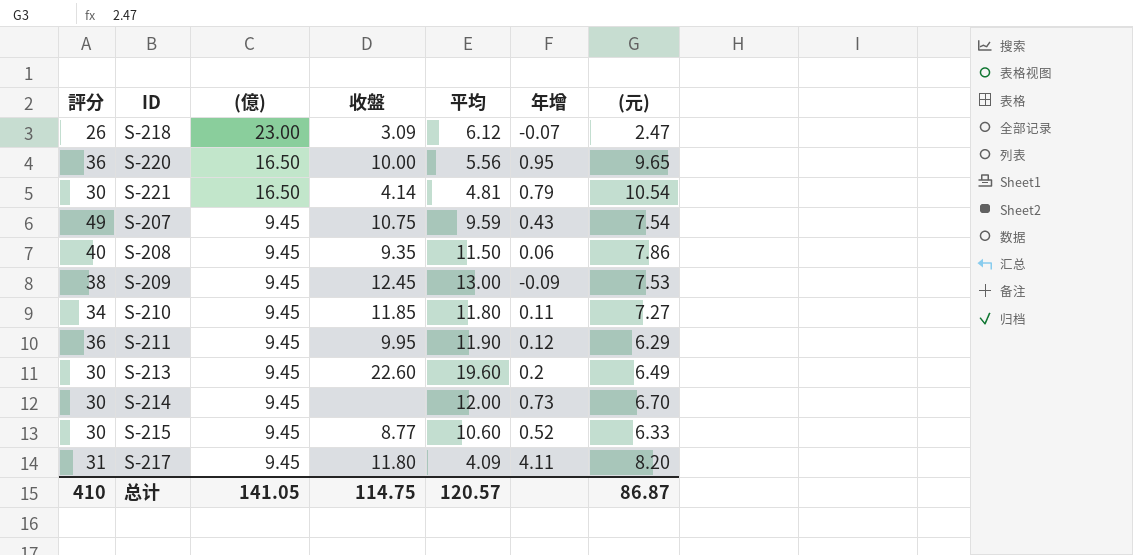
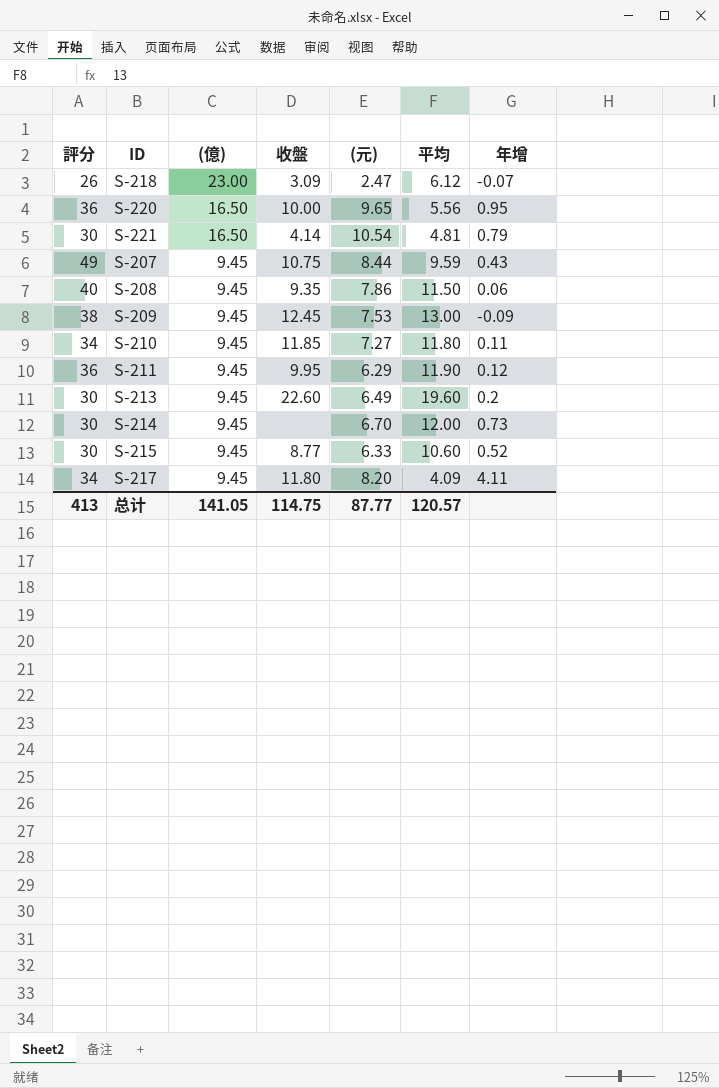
column (元) | position: 7 -> 5
S-207 | (元): 7.54 -> 8.44
S-217 | 評分: 31 -> 34
总计 | 評分: 410 -> 413
总计 | (元): 86.87 -> 87.77

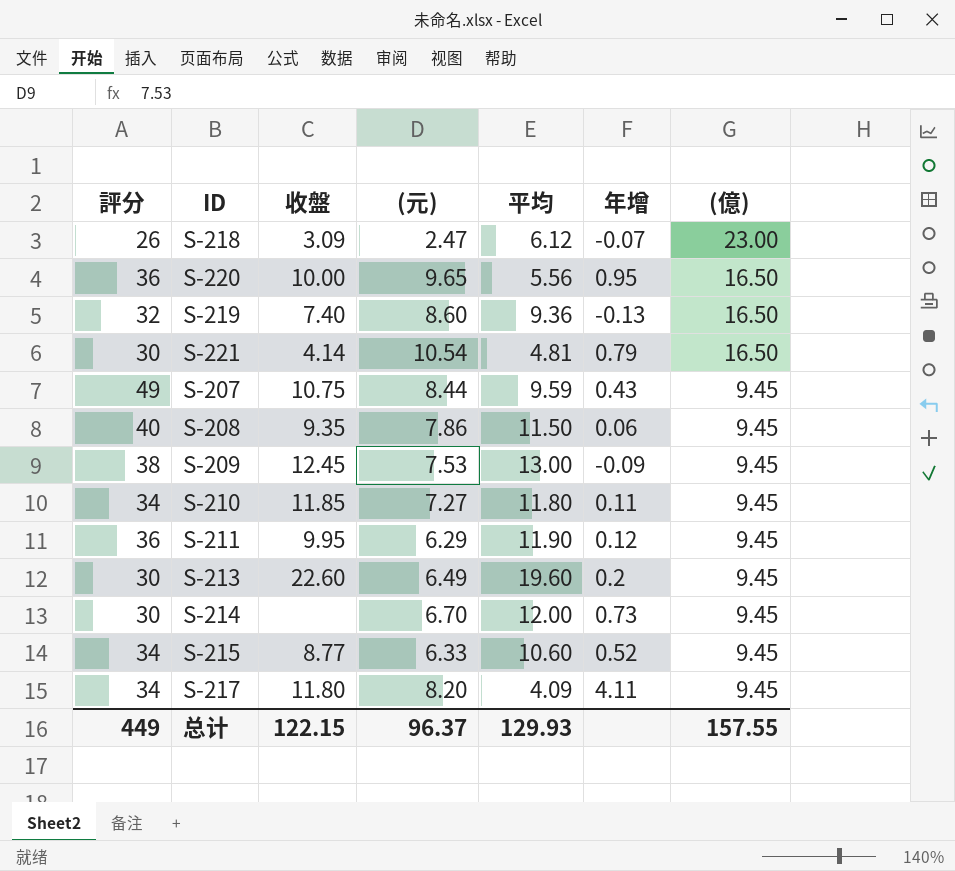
column (億) | position: 3 -> 7
row S-219: none -> 32 | 7.40 | 8.60 | 9.36 | -0.13 | 16.50
S-215 | 評分: 30 -> 34
总计 | 評分: 413 -> 449
总计 | 收盤: 114.75 -> 122.15
总计 | (元): 87.77 -> 96.37
总计 | 平均: 120.57 -> 129.93
总计 | (億): 141.05 -> 157.55

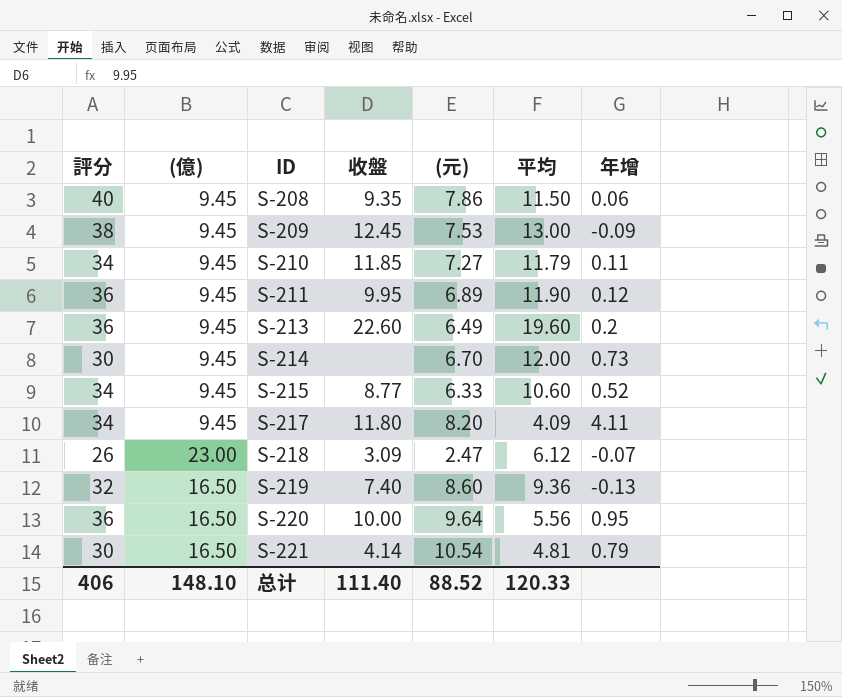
row order: (億) descending -> ID ascending
column (億) | position: 7 -> 2
row S-207: 49 | 10.75 | 8.44 | 9.59 | 0.43 | 9.45 -> none
S-210 | 平均: 11.80 -> 11.79
S-211 | (元): 6.29 -> 6.89
S-213 | 評分: 30 -> 36
S-220 | (元): 9.65 -> 9.64
总计 | 評分: 449 -> 406
总计 | (億): 157.55 -> 148.10
总计 | 收盤: 122.15 -> 111.40
总计 | (元): 96.37 -> 88.52
总计 | 平均: 129.93 -> 120.33

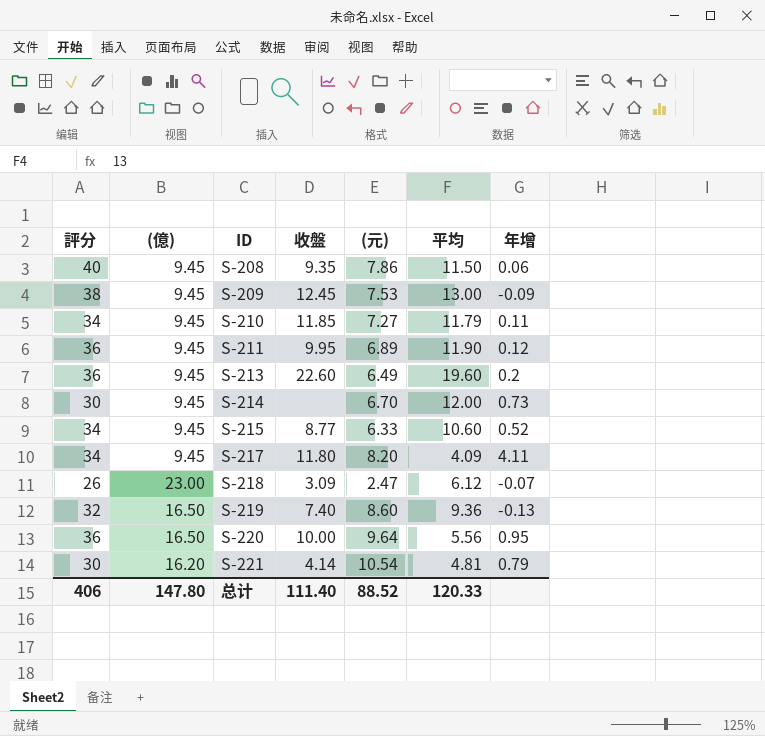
S-221 | (億): 16.50 -> 16.20
总计 | (億): 148.10 -> 147.80

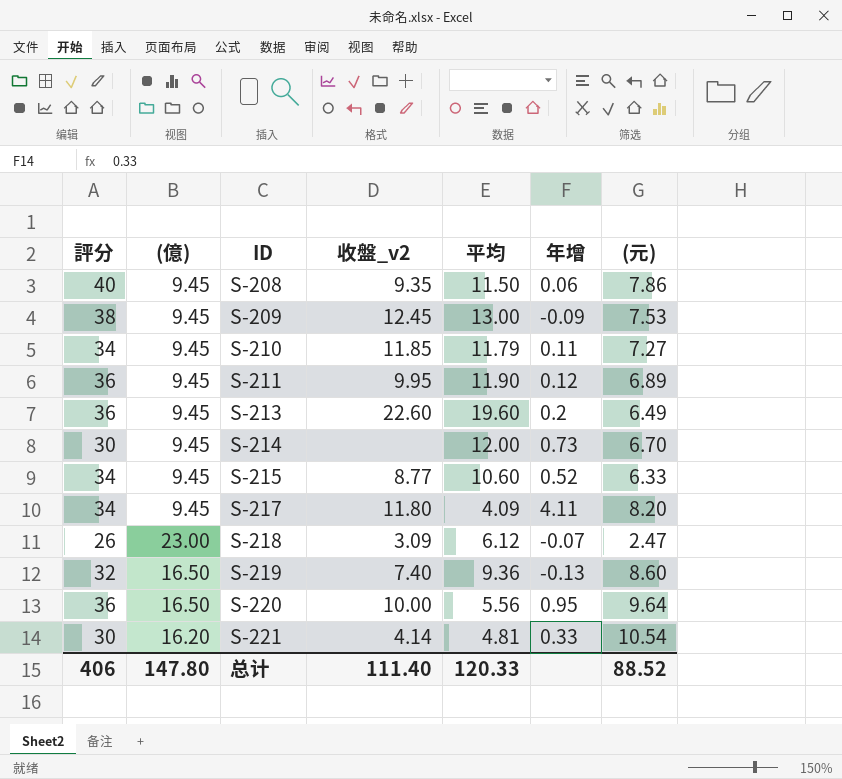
column name: 收盤 -> 收盤_v2
column (元) | position: 5 -> 7
S-221 | 年增: 0.79 -> 0.33

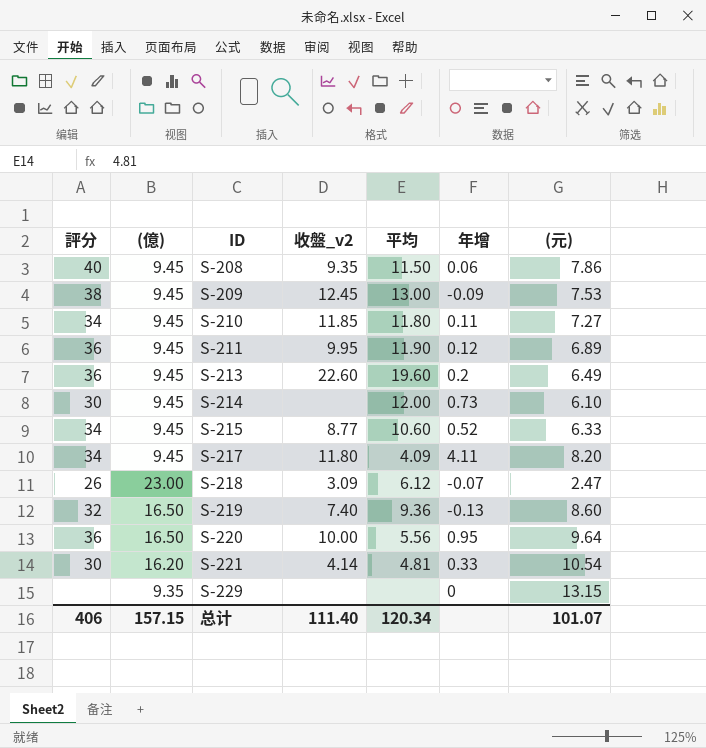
S-210 | 平均: 11.79 -> 11.80
S-214 | (元): 6.70 -> 6.10
row S-229: none -> none | 9.35 | none | none | 0 | 13.15
总计 | (億): 147.80 -> 157.15
总计 | 平均: 120.33 -> 120.34
总计 | (元): 88.52 -> 101.07

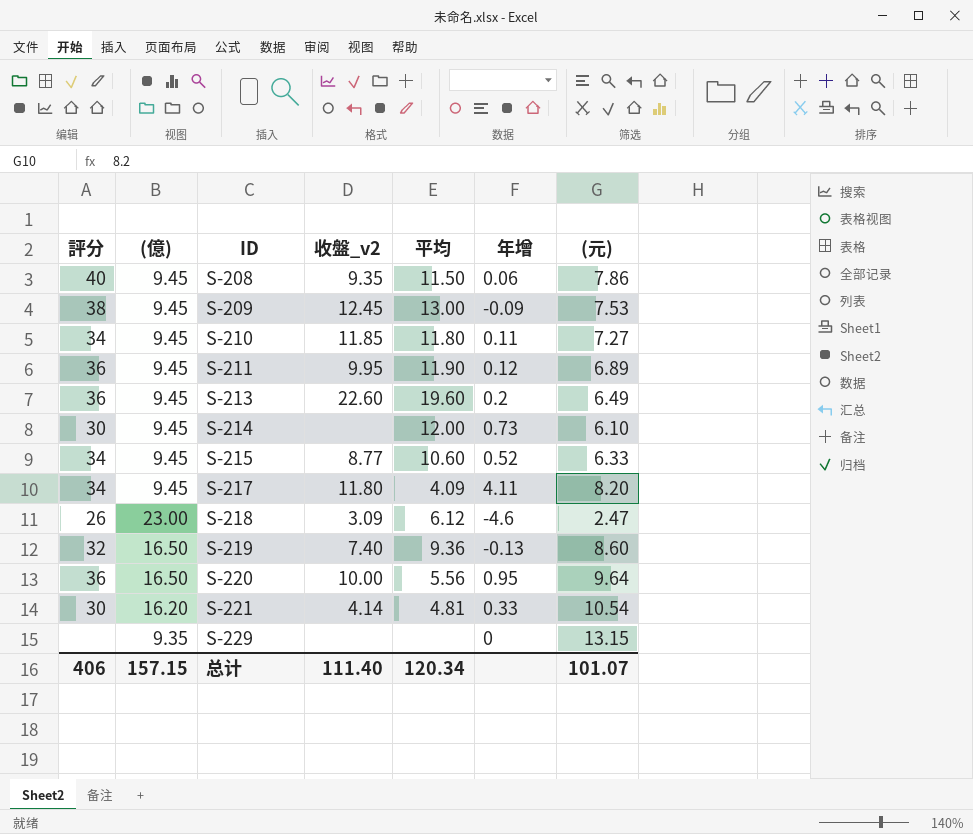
S-218 | 年增: -0.07 -> -4.6

